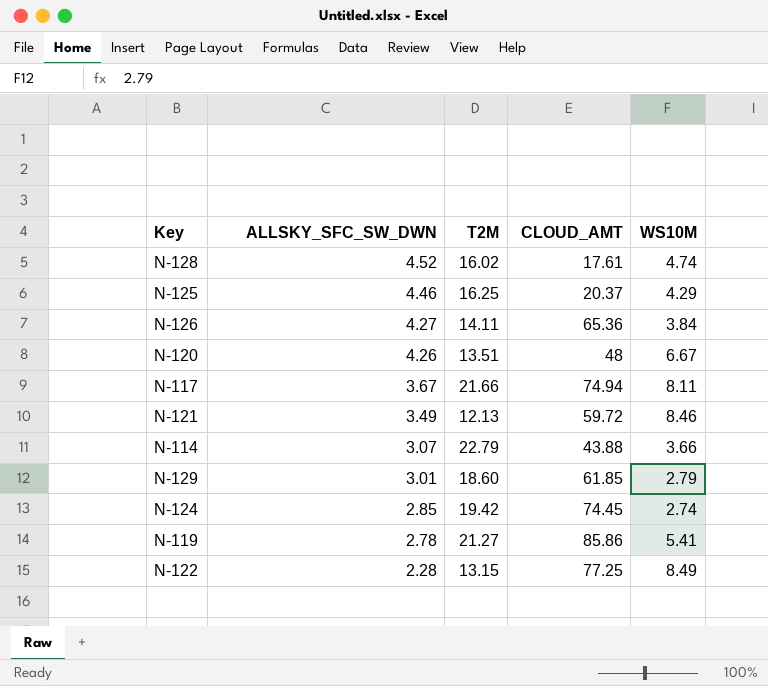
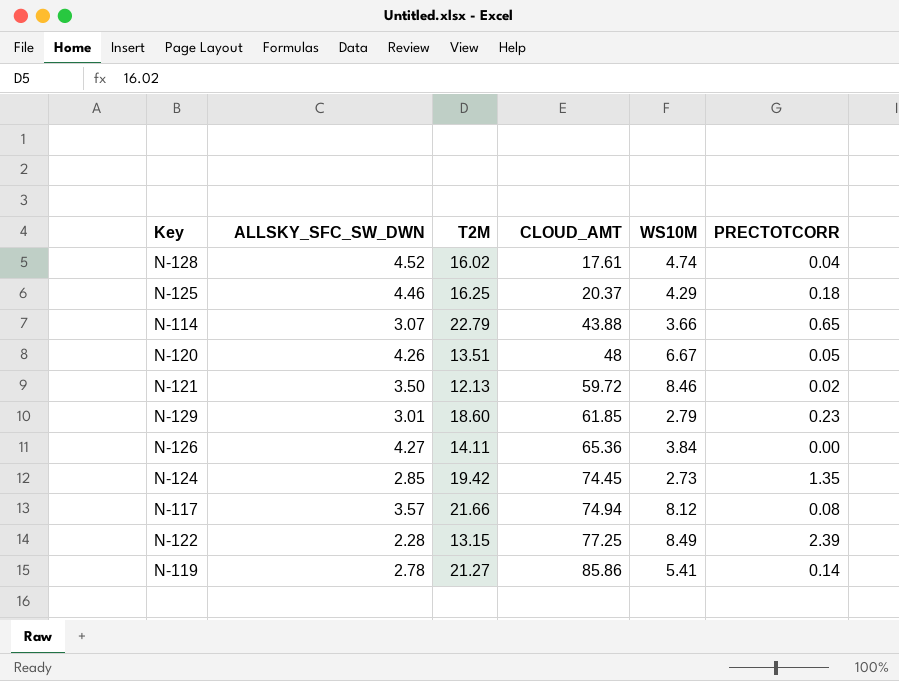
row order: ALLSKY_SFC_SW_DWN descending -> CLOUD_AMT ascending
column PRECTOTCORR | position: none -> 6
N-121 | ALLSKY_SFC_SW_DWN: 3.49 -> 3.50
N-124 | WS10M: 2.74 -> 2.73
N-117 | ALLSKY_SFC_SW_DWN: 3.67 -> 3.57
N-117 | WS10M: 8.11 -> 8.12

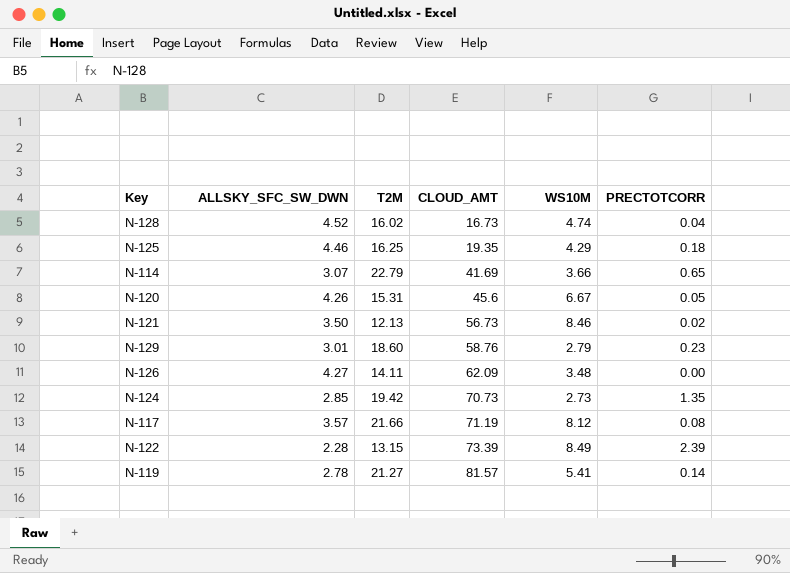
N-128 | CLOUD_AMT: 17.61 -> 16.73
N-125 | CLOUD_AMT: 20.37 -> 19.35
N-114 | CLOUD_AMT: 43.88 -> 41.69
N-120 | T2M: 13.51 -> 15.31
N-120 | CLOUD_AMT: 48 -> 45.6
N-121 | CLOUD_AMT: 59.72 -> 56.73
N-129 | CLOUD_AMT: 61.85 -> 58.76
N-126 | CLOUD_AMT: 65.36 -> 62.09
N-126 | WS10M: 3.84 -> 3.48
N-124 | CLOUD_AMT: 74.45 -> 70.73
N-117 | CLOUD_AMT: 74.94 -> 71.19
N-122 | CLOUD_AMT: 77.25 -> 73.39
N-119 | CLOUD_AMT: 85.86 -> 81.57

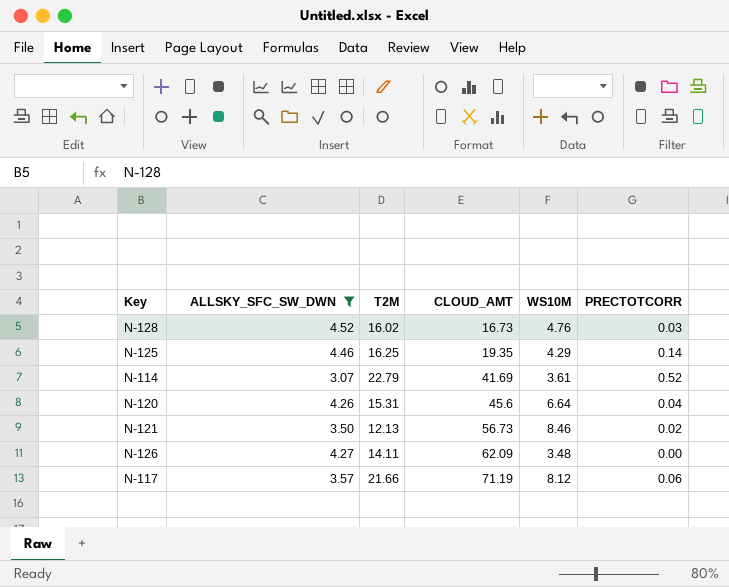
filter: none -> ALLSKY_SFC_SW_DWN >= 3.07
N-128 | WS10M: 4.74 -> 4.76
N-128 | PRECTOTCORR: 0.04 -> 0.03
N-125 | PRECTOTCORR: 0.18 -> 0.14
N-114 | WS10M: 3.66 -> 3.61
N-114 | PRECTOTCORR: 0.65 -> 0.52
N-120 | WS10M: 6.67 -> 6.64
N-120 | PRECTOTCORR: 0.05 -> 0.04
N-117 | PRECTOTCORR: 0.08 -> 0.06

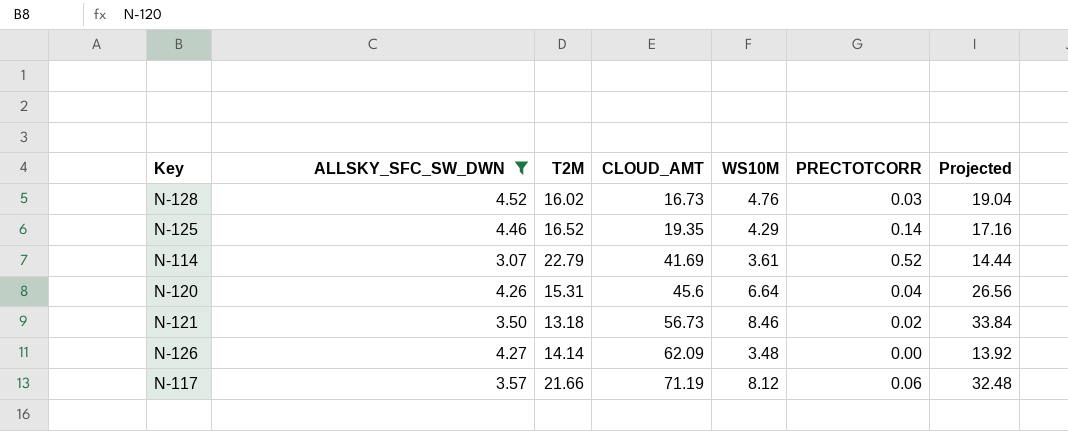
column Projected | formula: none -> [WS10M] * 4
N-125 | T2M: 16.25 -> 16.52
N-121 | T2M: 12.13 -> 13.18
N-126 | T2M: 14.11 -> 14.14

